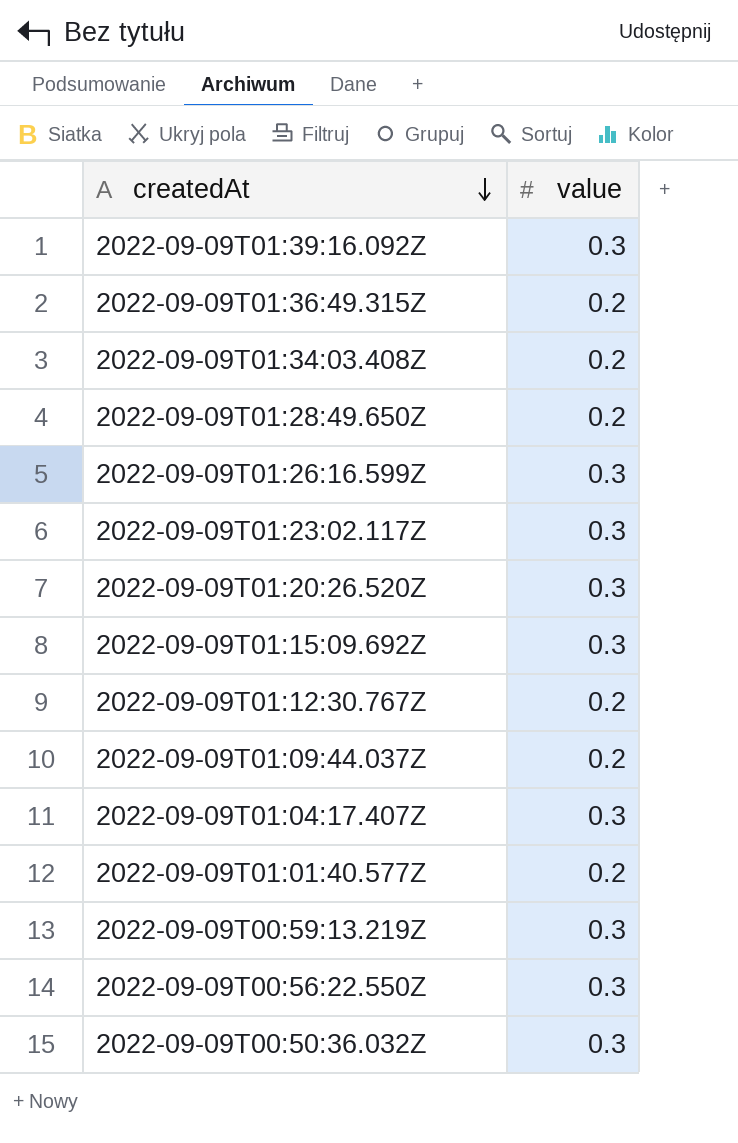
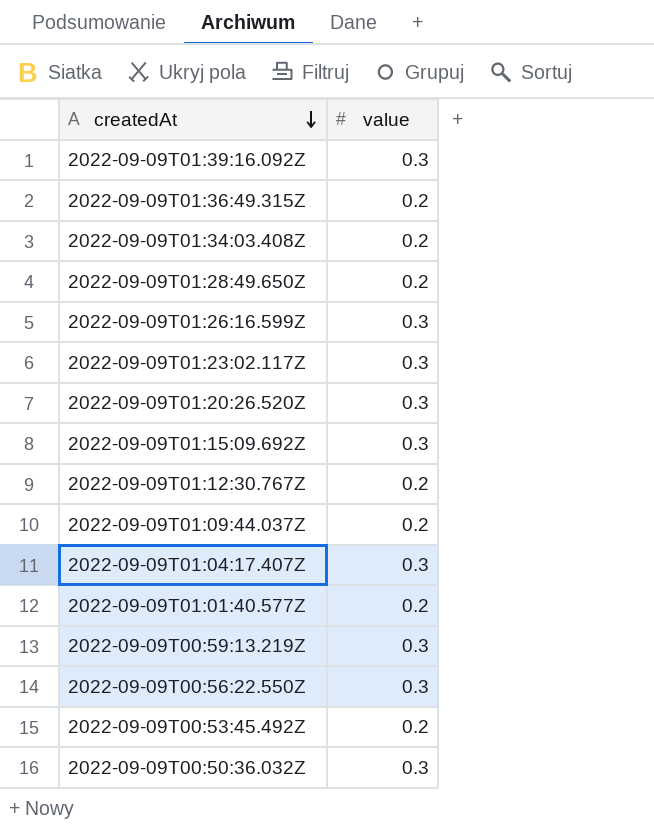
row 2022-09-09T00:53:45.492Z: none -> 0.2

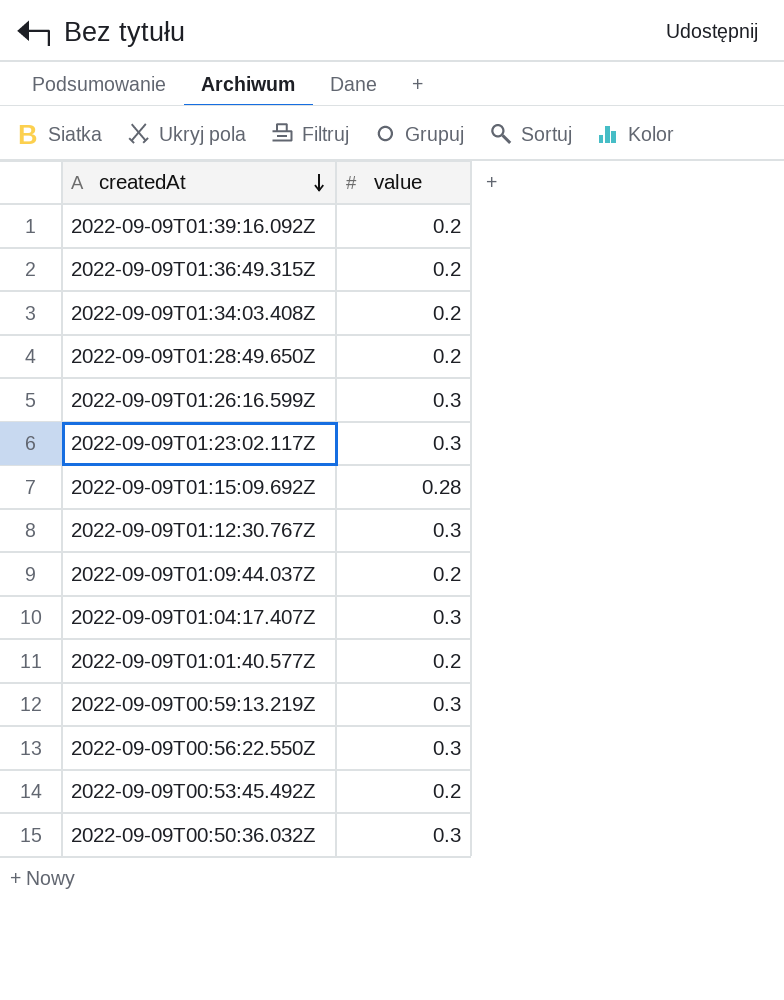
row 2022-09-09T01:20:26.520Z: 0.3 -> none
2022-09-09T01:39:16.092Z | value: 0.3 -> 0.2
2022-09-09T01:15:09.692Z | value: 0.3 -> 0.28
2022-09-09T01:12:30.767Z | value: 0.2 -> 0.3

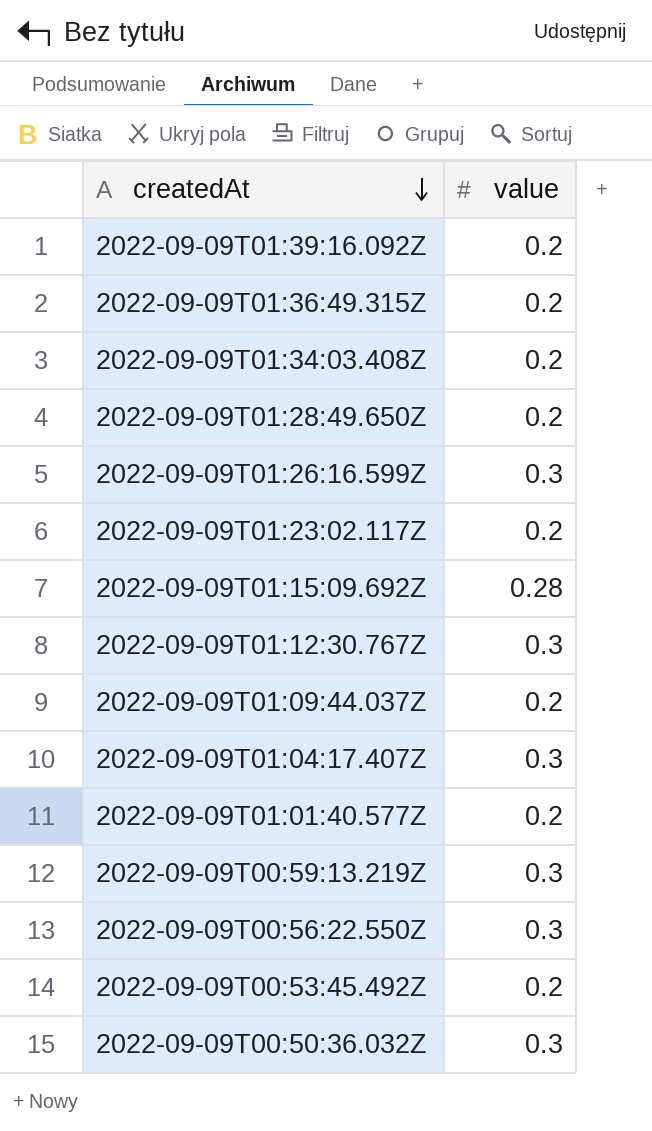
2022-09-09T01:23:02.117Z | value: 0.3 -> 0.2

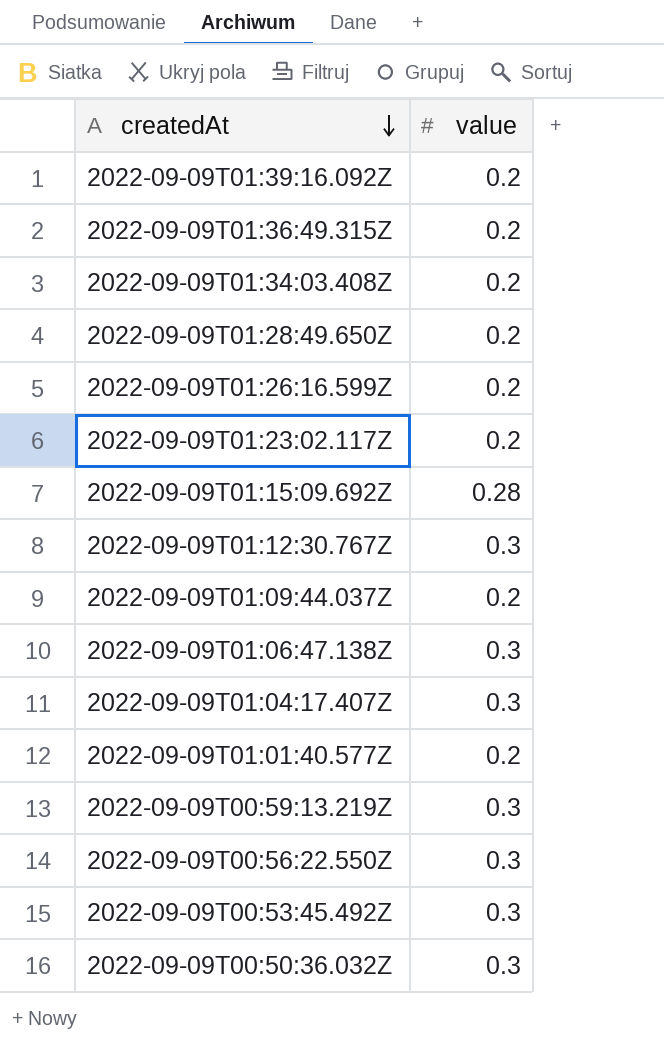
2022-09-09T01:26:16.599Z | value: 0.3 -> 0.2
row 2022-09-09T01:06:47.138Z: none -> 0.3
2022-09-09T00:53:45.492Z | value: 0.2 -> 0.3

